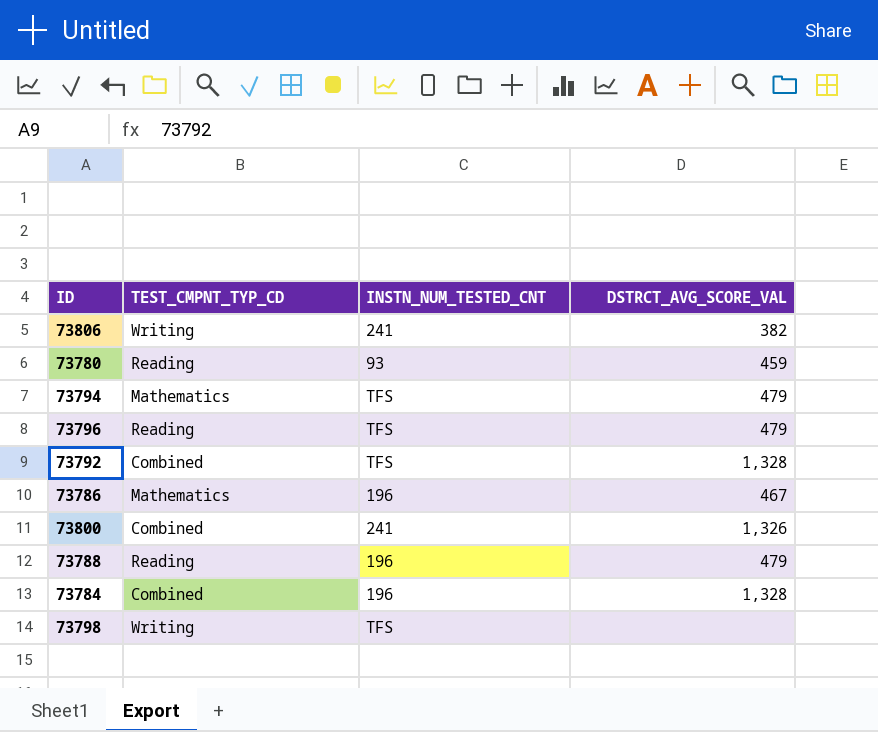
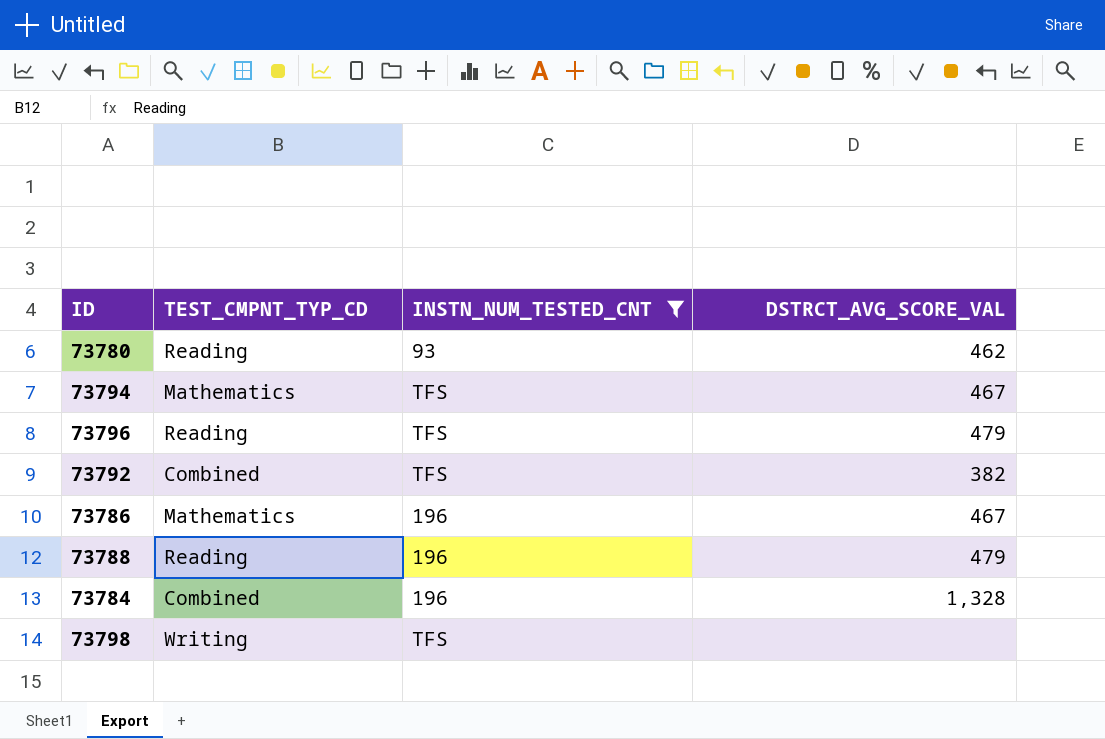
filter: none -> INSTN_NUM_TESTED_CNT != 241
73780 | DSTRCT_AVG_SCORE_VAL: 459 -> 462
73794 | DSTRCT_AVG_SCORE_VAL: 479 -> 467
73792 | DSTRCT_AVG_SCORE_VAL: 1,328 -> 382

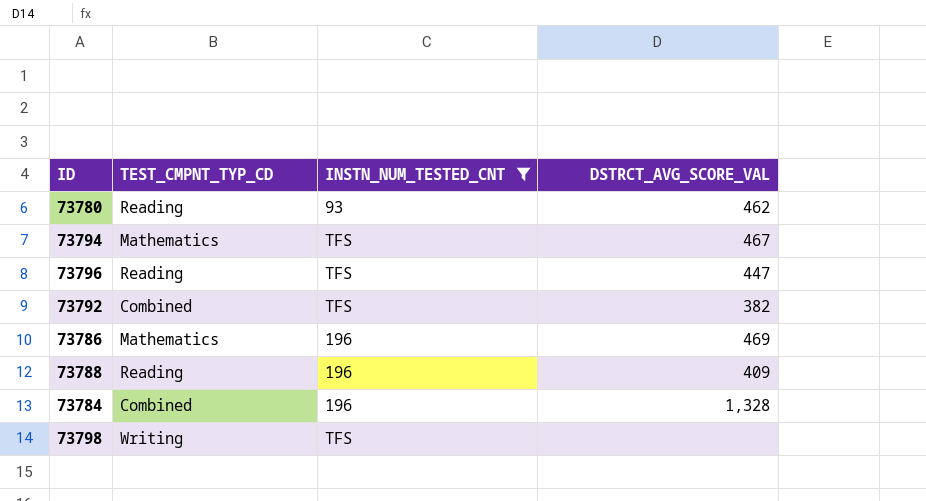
73796 | DSTRCT_AVG_SCORE_VAL: 479 -> 447
73786 | DSTRCT_AVG_SCORE_VAL: 467 -> 469
73788 | DSTRCT_AVG_SCORE_VAL: 479 -> 409

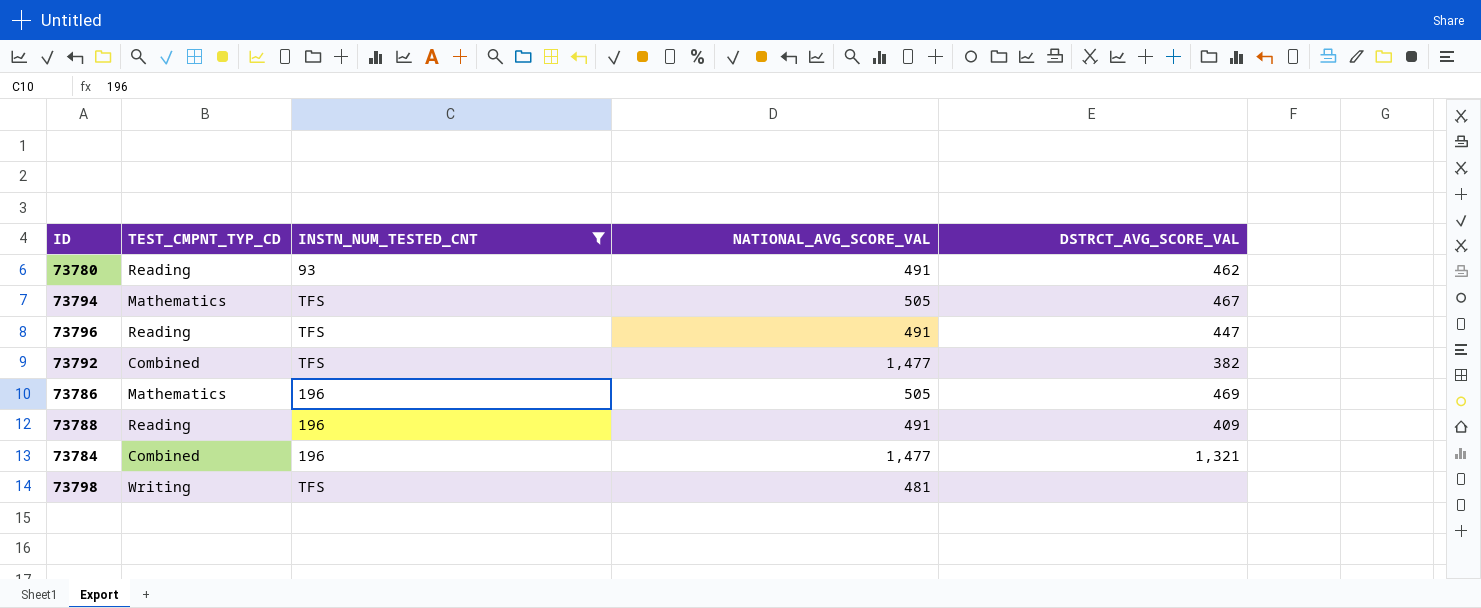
column NATIONAL_AVG_SCORE_VAL | position: none -> 4
73784 | DSTRCT_AVG_SCORE_VAL: 1,328 -> 1,321

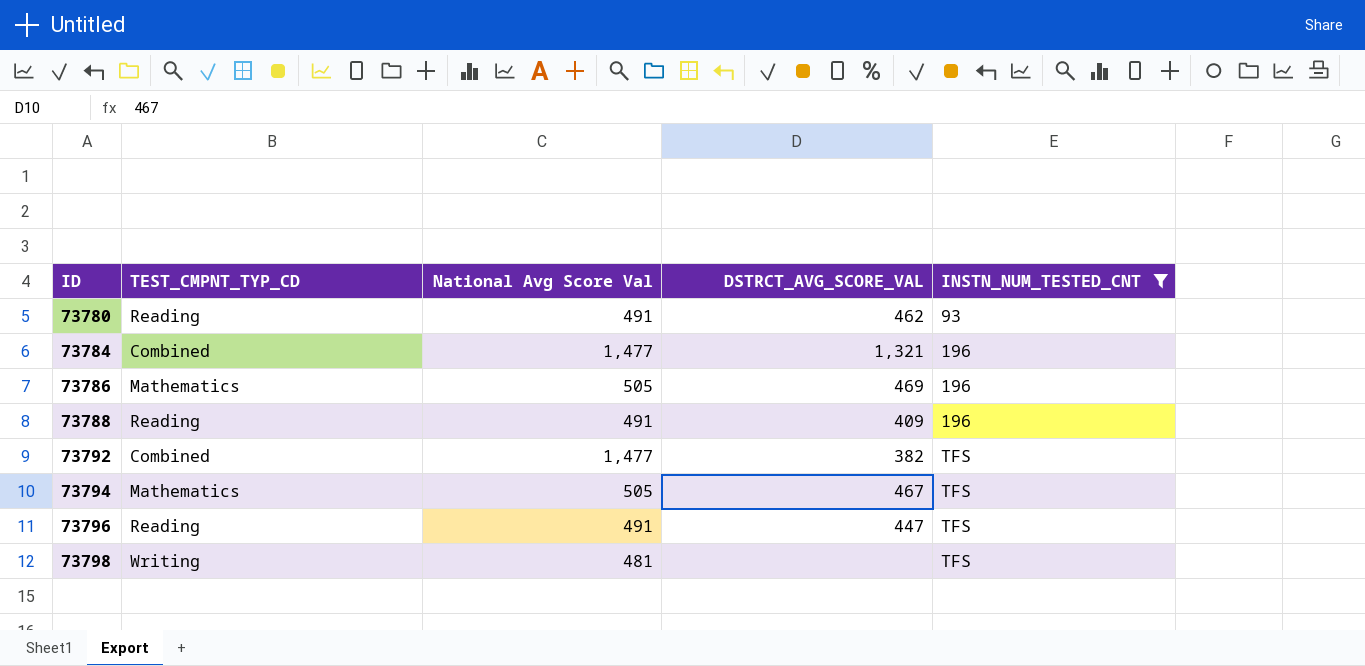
row order: none -> ID ascending
column name: NATIONAL_AVG_SCORE_VAL -> National Avg Score Val
column INSTN_NUM_TESTED_CNT | position: 3 -> 5

